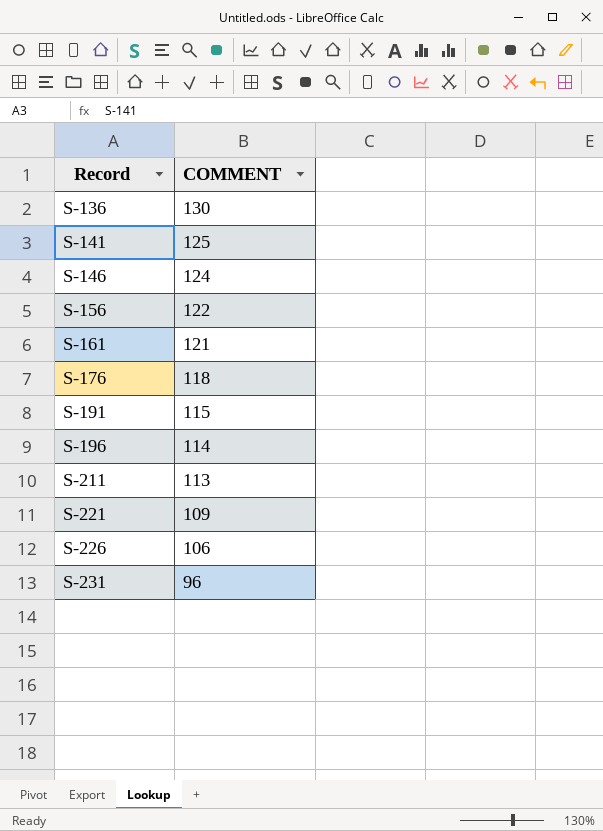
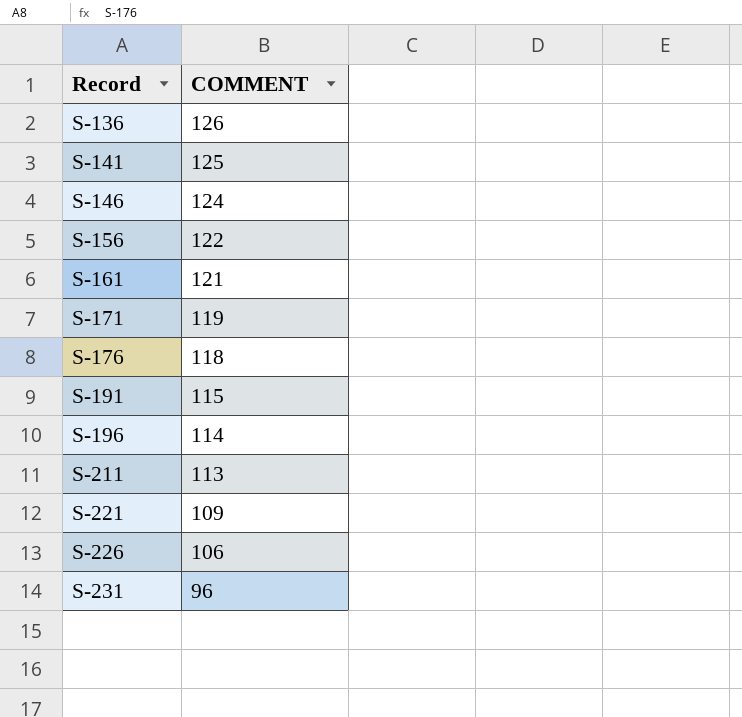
S-136 | COMMENT: 130 -> 126
row S-171: none -> 119

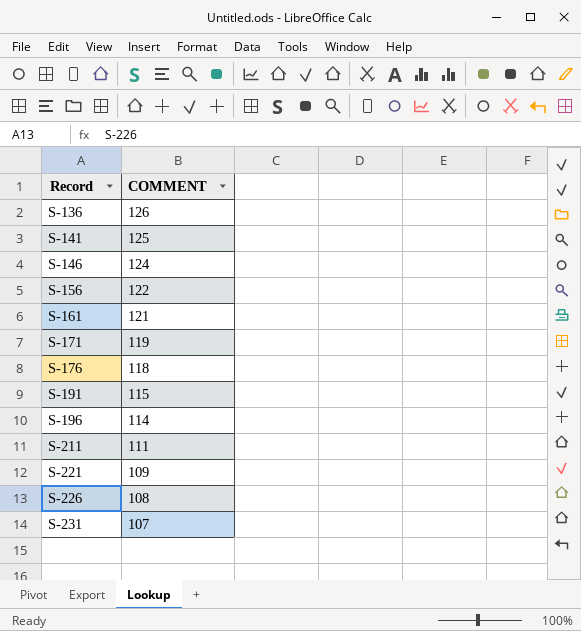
S-211 | COMMENT: 113 -> 111
S-226 | COMMENT: 106 -> 108
S-231 | COMMENT: 96 -> 107

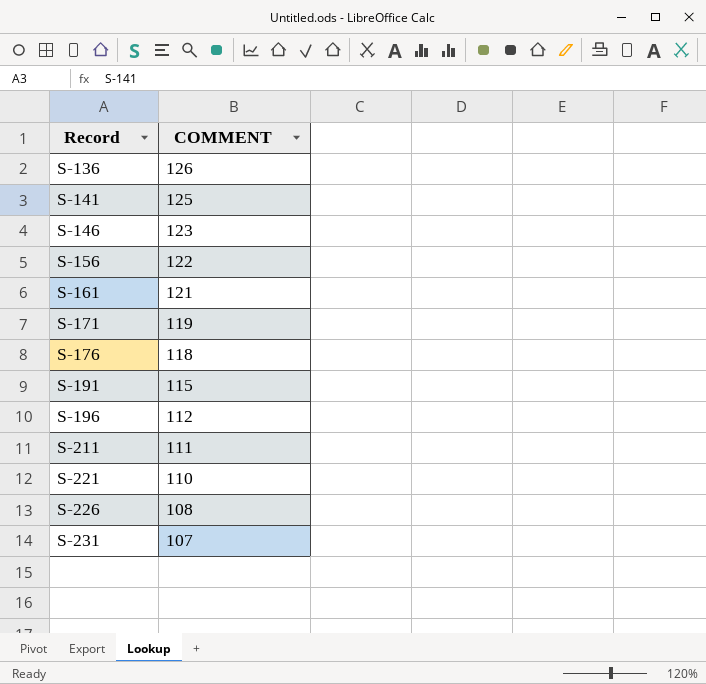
S-146 | COMMENT: 124 -> 123
S-196 | COMMENT: 114 -> 112
S-221 | COMMENT: 109 -> 110

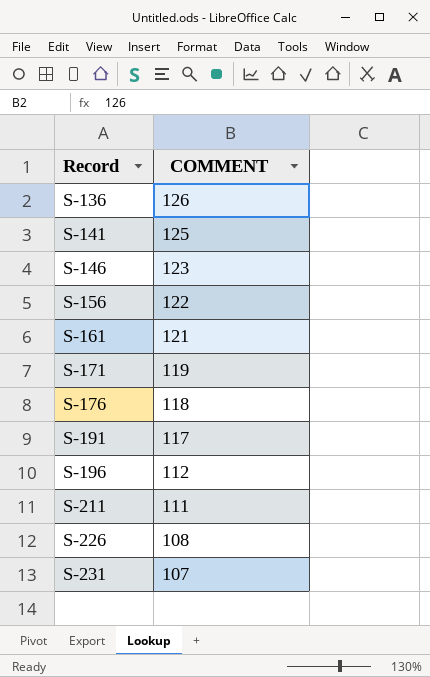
row S-221: 110 -> none
S-191 | COMMENT: 115 -> 117

